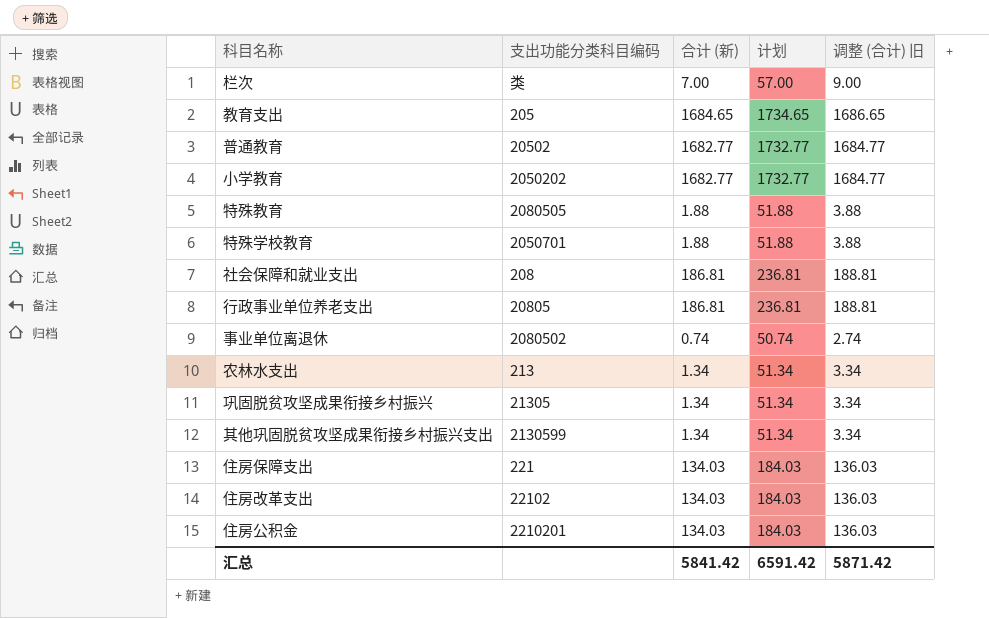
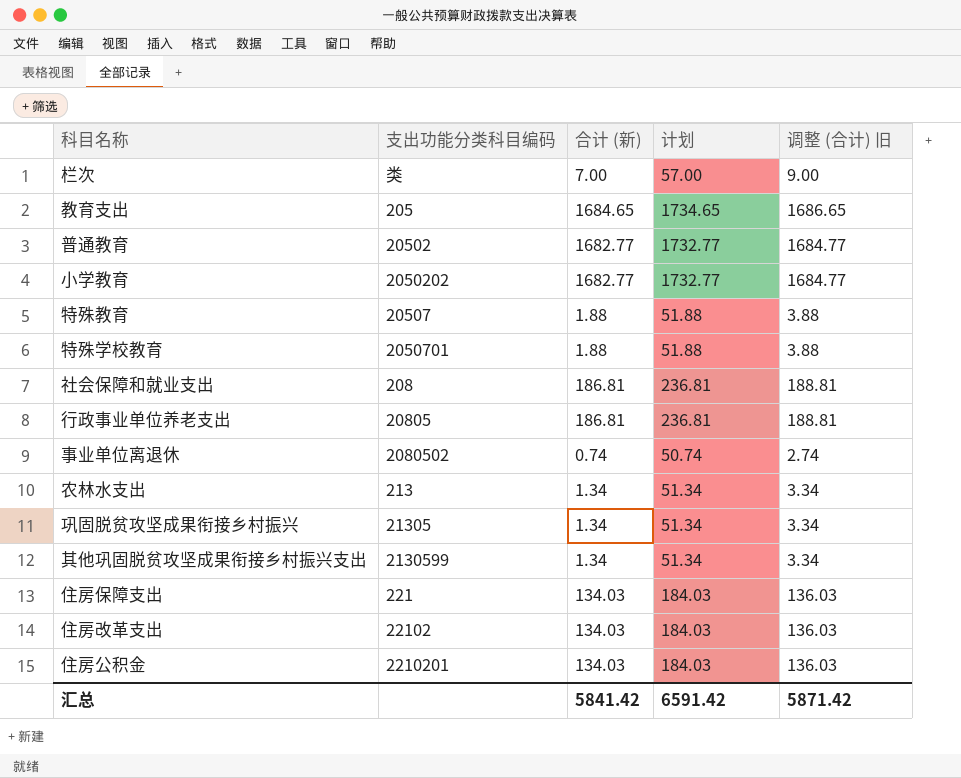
特殊教育 | 支出功能分类科目编码: 2080505 -> 20507

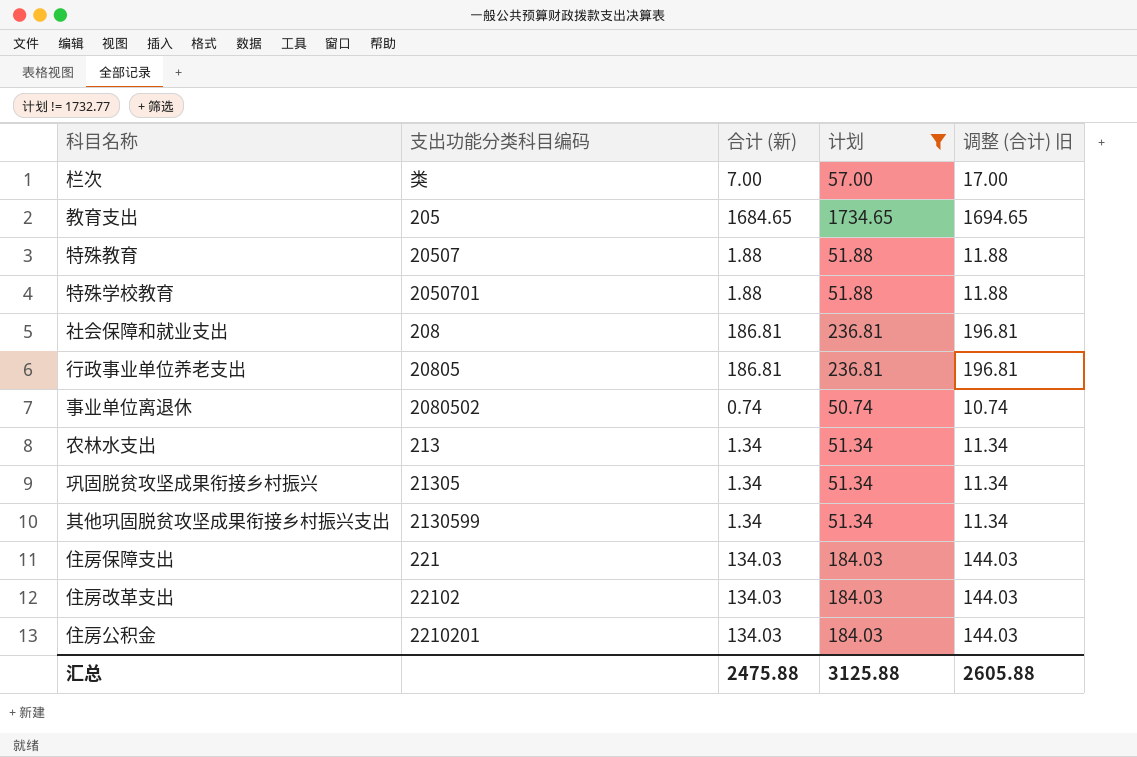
filter: none -> 计划 != 1732.77
column 调整 (合计) 旧 | formula: [合计 (新)] + 2 -> [合计 (新)] + 10
汇总 | 合计 (新): 5841.42 -> 2475.88
汇总 | 计划: 6591.42 -> 3125.88
汇总 | 调整 (合计) 旧: 5871.42 -> 2605.88

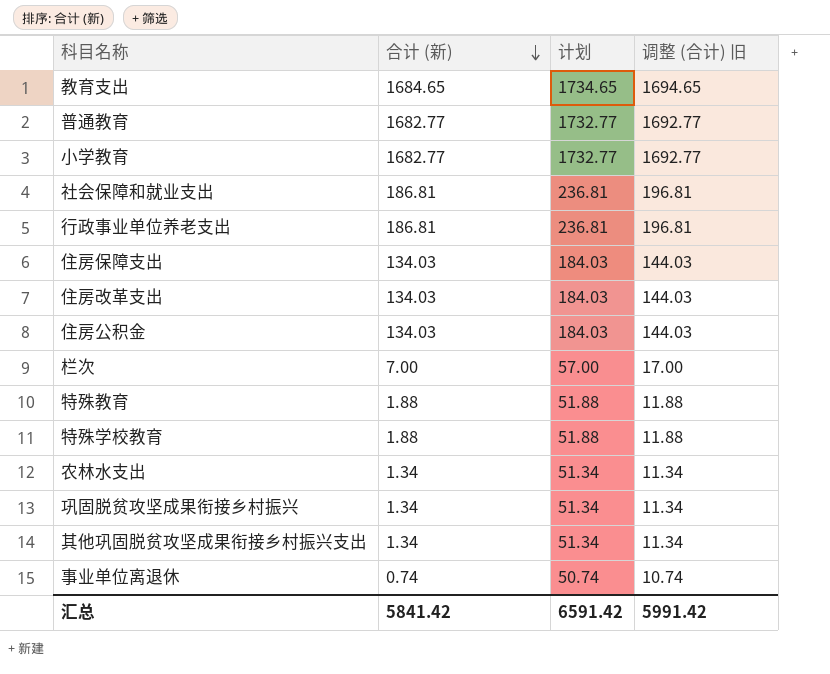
filter: 计划 != 1732.77 -> none
row order: none -> 合计 (新) descending
column 支出功能分类科目编码 | position: 2 -> none
汇总 | 合计 (新): 2475.88 -> 5841.42
汇总 | 计划: 3125.88 -> 6591.42
汇总 | 调整 (合计) 旧: 2605.88 -> 5991.42

